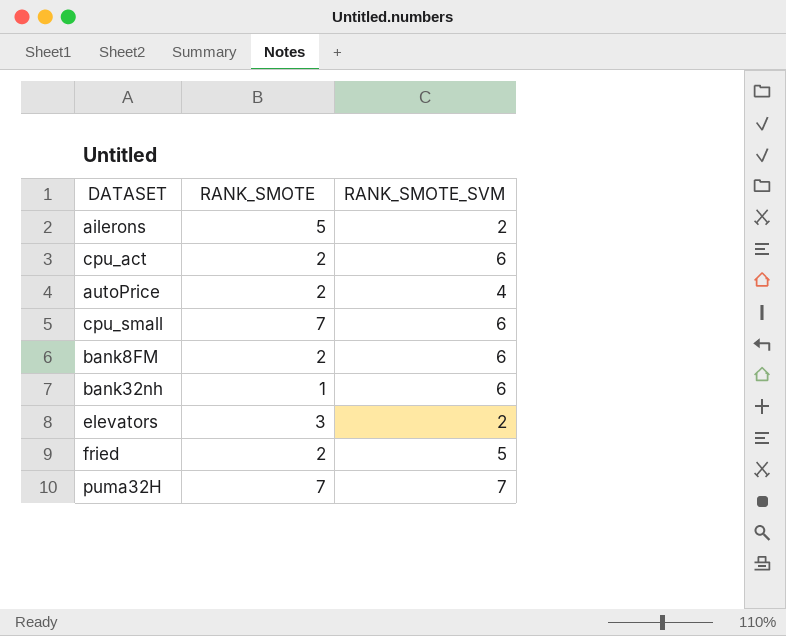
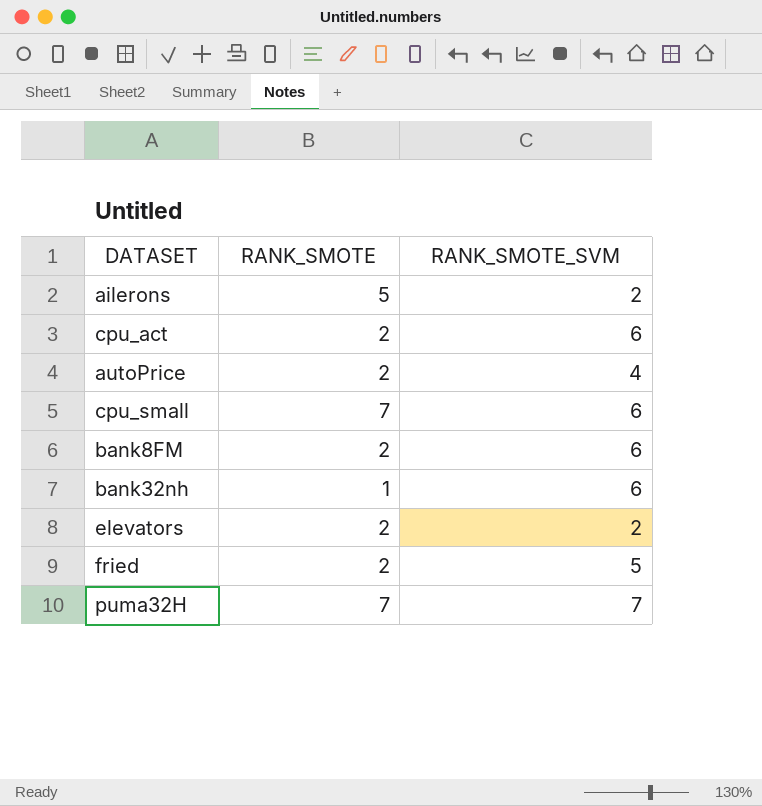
elevators | RANK_SMOTE: 3 -> 2

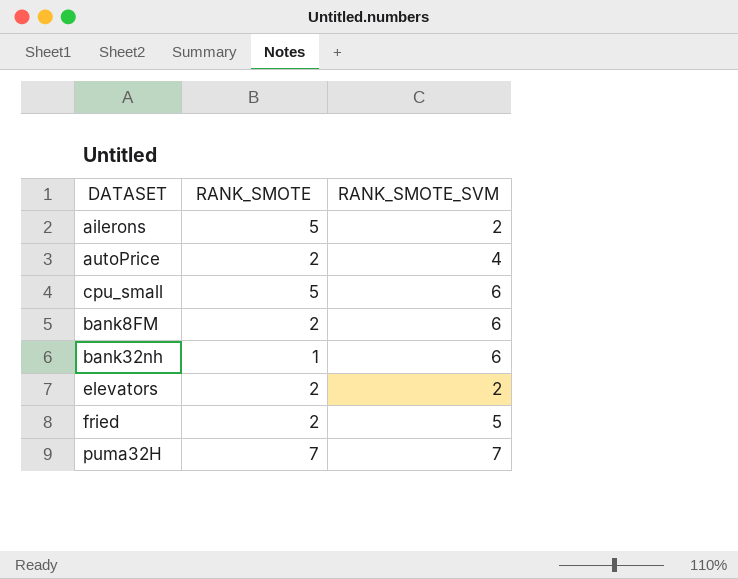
row cpu_act: 2 | 6 -> none
cpu_small | RANK_SMOTE: 7 -> 5

